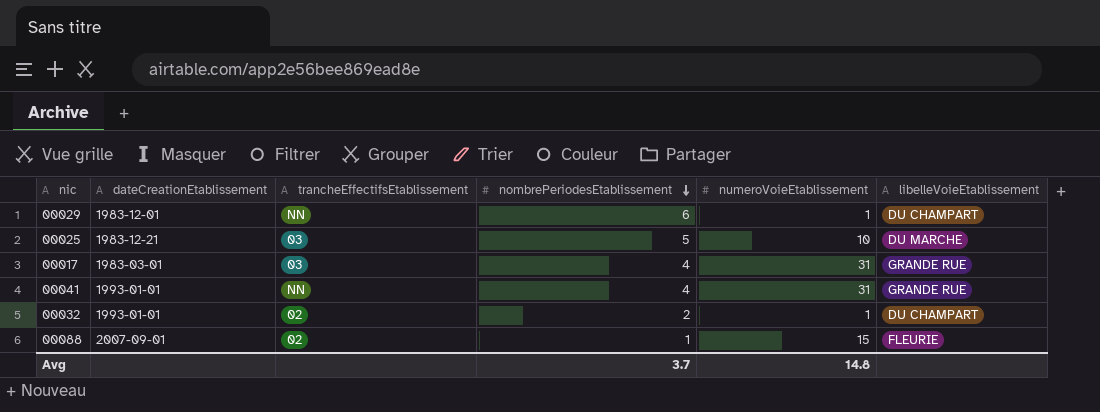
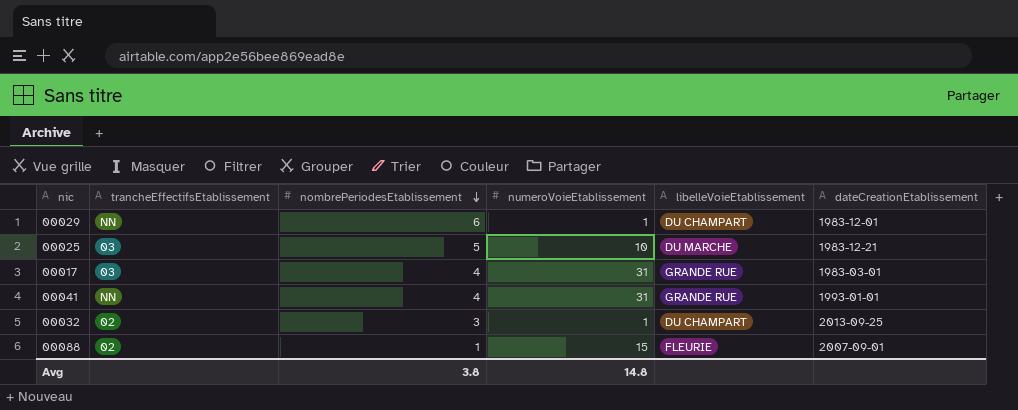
column dateCreationEtablissement | position: 2 -> 6
00032 | nombrePeriodesEtablissement: 2 -> 3
00032 | dateCreationEtablissement: 1993-01-01 -> 2013-09-25
Avg | nombrePeriodesEtablissement: 3.7 -> 3.8

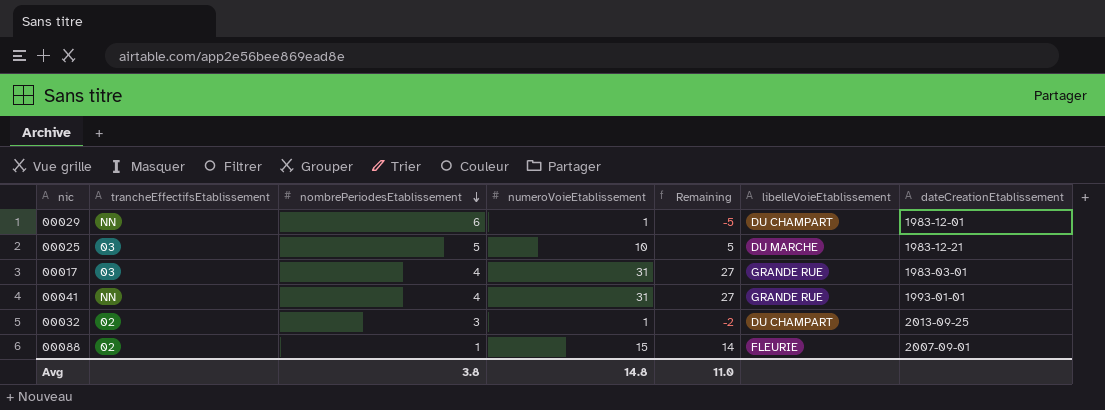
column Remaining | formula: none -> [numeroVoieEtablissement] - [nombrePeriodesEtablissement]

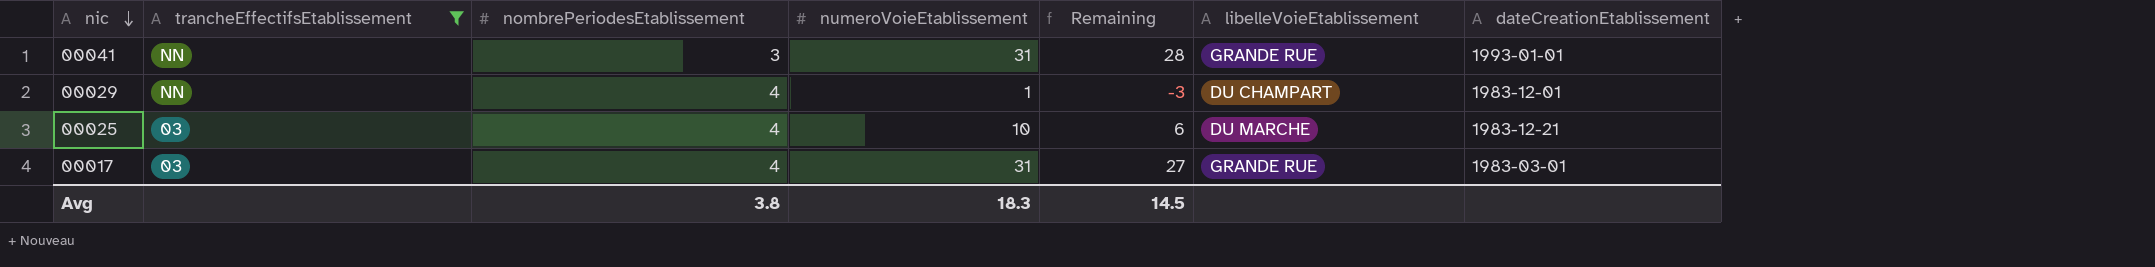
filter: none -> trancheEffectifsEtablissement != 02
row order: nombrePeriodesEtablissement descending -> nic descending
00041 | nombrePeriodesEtablissement: 4 -> 3
00041 | Remaining: 27 -> 28
00029 | nombrePeriodesEtablissement: 6 -> 4
00029 | Remaining: -5 -> -3
00025 | nombrePeriodesEtablissement: 5 -> 4
00025 | Remaining: 5 -> 6
Avg | numeroVoieEtablissement: 14.8 -> 18.3
Avg | Remaining: 11.0 -> 14.5

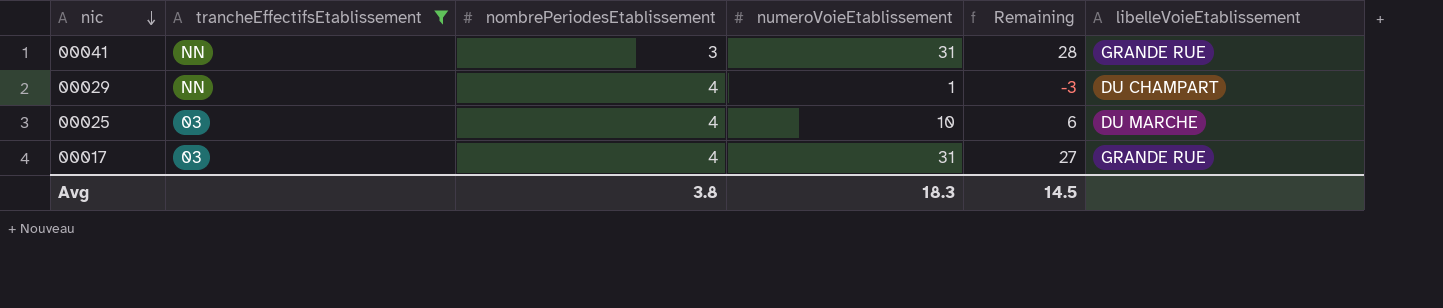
column dateCreationEtablissement | position: 7 -> none

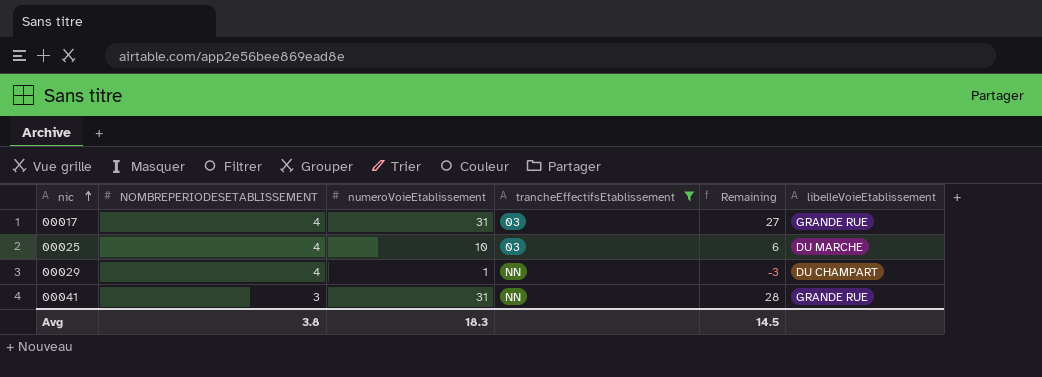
row order: nic descending -> nic ascending
column name: nombrePeriodesEtablissement -> NOMBREPERIODESETABLISSEMENT
column trancheEffectifsEtablissement | position: 2 -> 4

